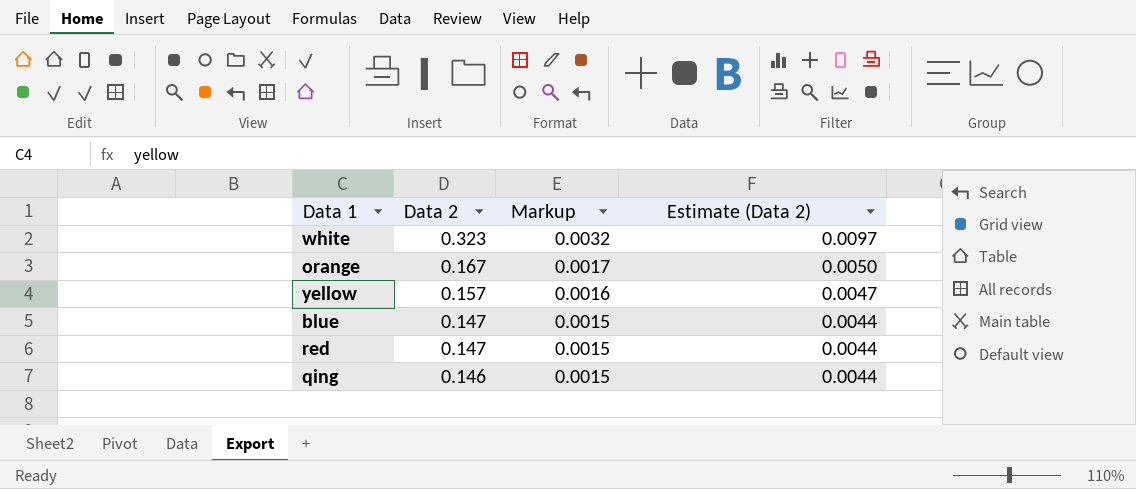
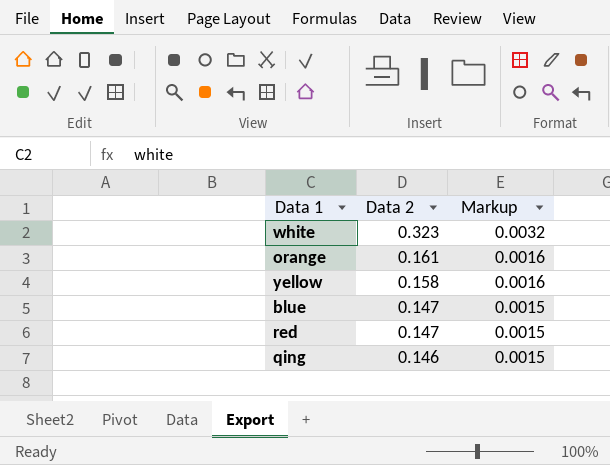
column Estimate (Data 2) | formula: [Data 2] * 0.03 -> none
orange | Data 2: 0.167 -> 0.161
orange | Markup: 0.0017 -> 0.0016
yellow | Data 2: 0.157 -> 0.158

